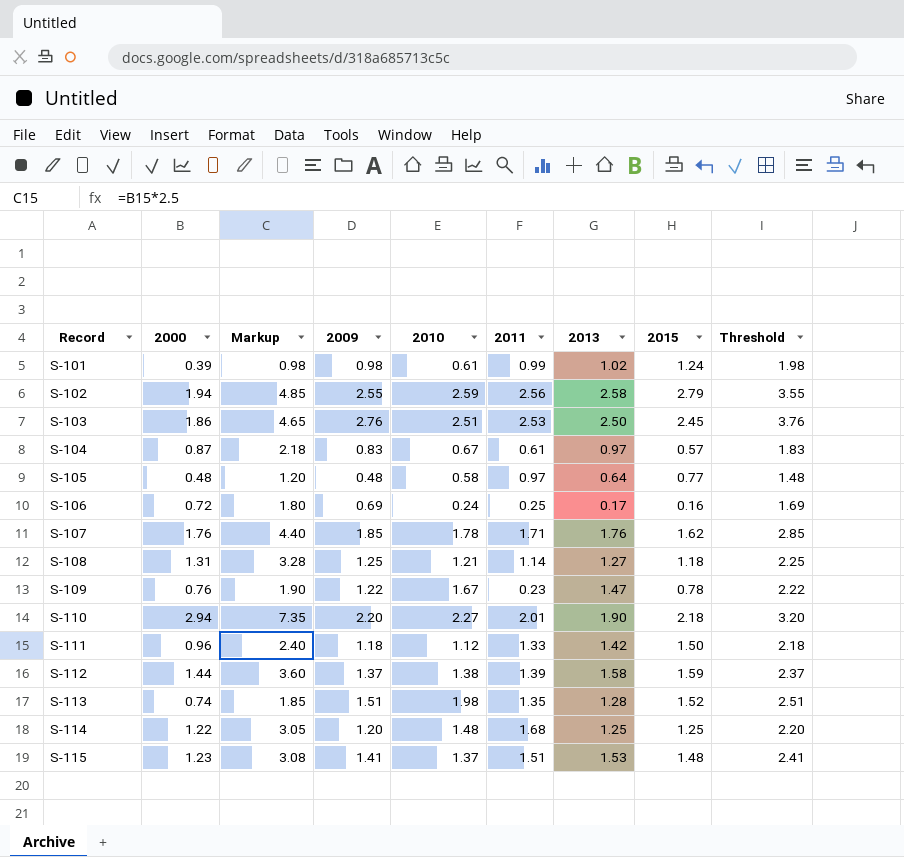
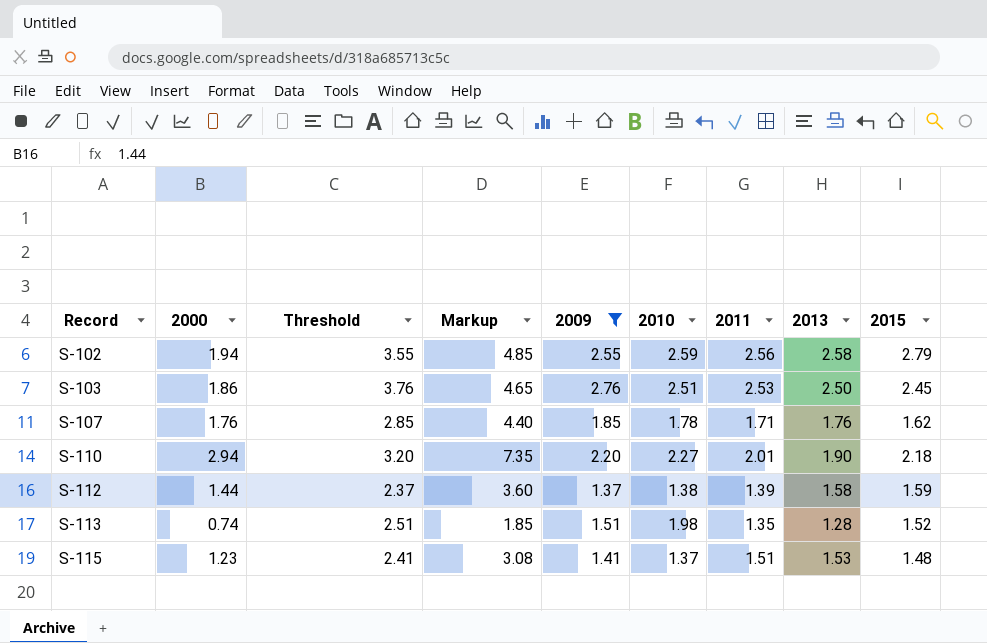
filter: none -> 2009 >= 1.37
column Threshold | position: 9 -> 3

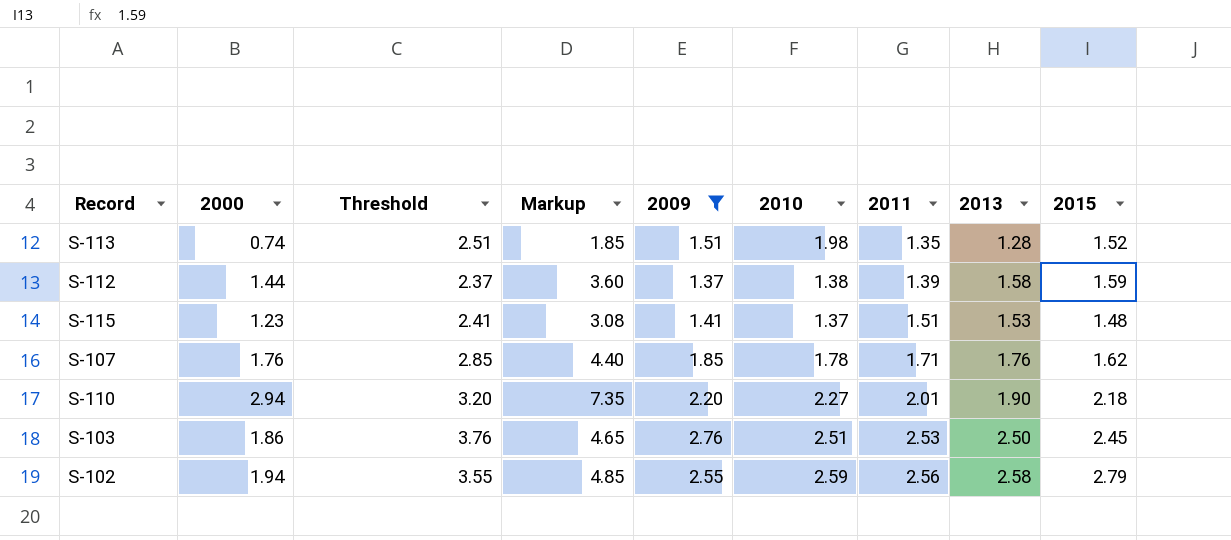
row order: Record ascending -> 2011 ascending

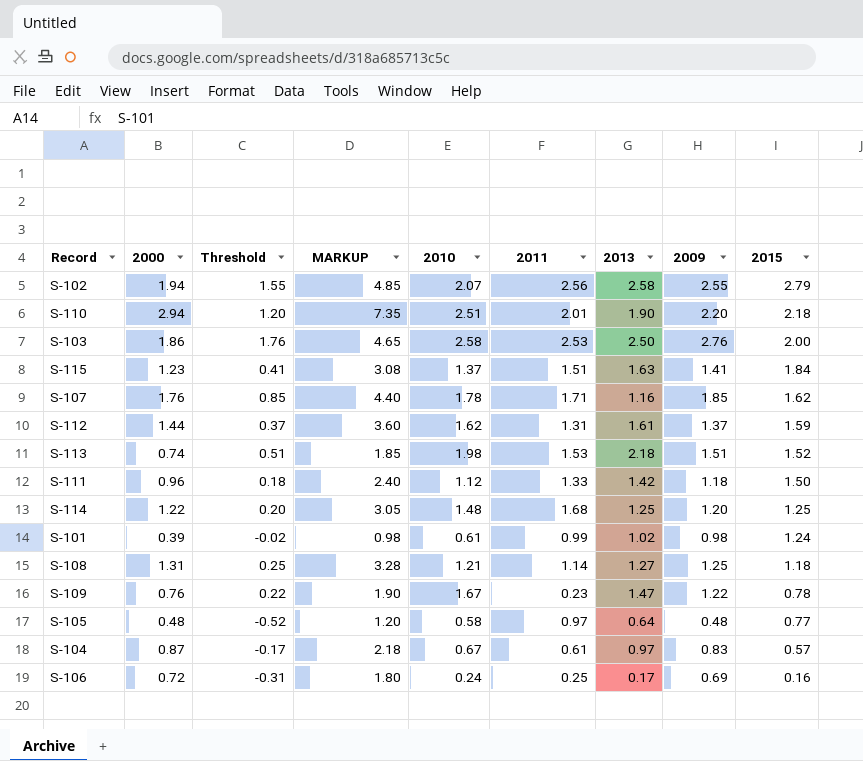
filter: 2009 >= 1.37 -> none
row order: 2011 ascending -> 2015 descending
column Threshold | formula: [2009] + 1 -> [2009] - 1
column name: Markup -> MARKUP
column 2009 | position: 5 -> 8
S-102 | 2010: 2.59 -> 2.07
S-110 | 2010: 2.27 -> 2.51
S-103 | 2010: 2.51 -> 2.58
S-103 | 2015: 2.45 -> 2.00
S-115 | 2013: 1.53 -> 1.63
S-115 | 2015: 1.48 -> 1.84
S-107 | 2013: 1.76 -> 1.16
S-112 | 2010: 1.38 -> 1.62
S-112 | 2011: 1.39 -> 1.31
S-112 | 2013: 1.58 -> 1.61
S-113 | 2011: 1.35 -> 1.53
S-113 | 2013: 1.28 -> 2.18

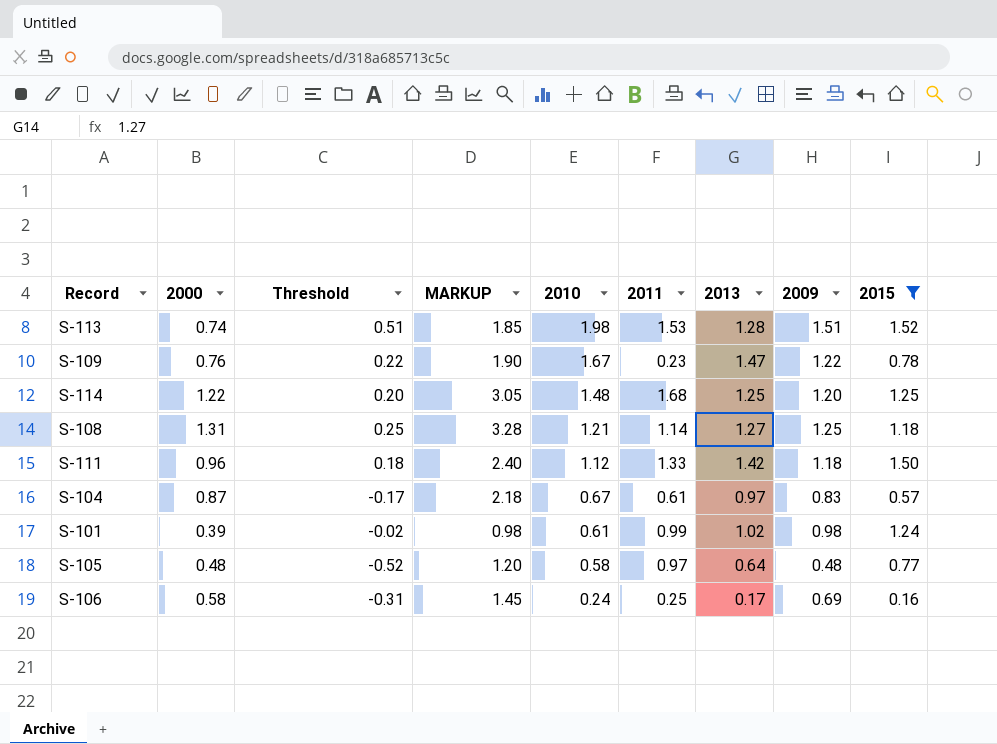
filter: none -> 2015 <= 1.52
row order: 2015 descending -> 2010 descending
S-113 | 2013: 2.18 -> 1.28
S-106 | 2000: 0.72 -> 0.58
S-106 | MARKUP: 1.80 -> 1.45

